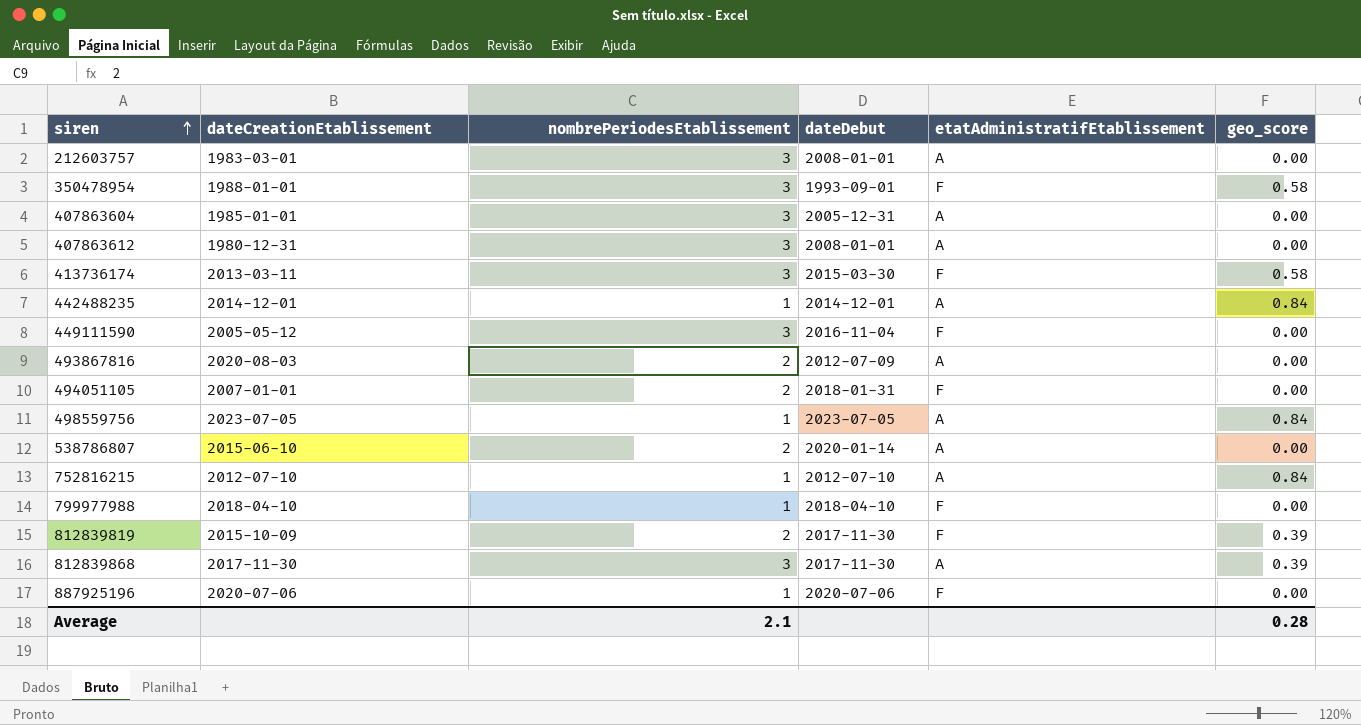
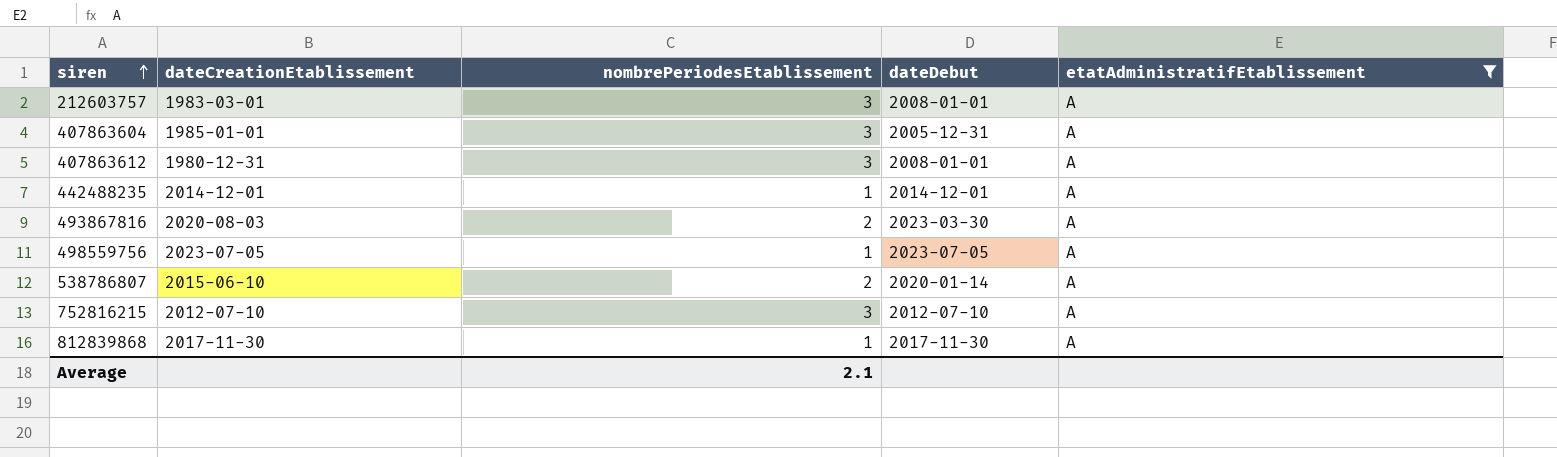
filter: none -> etatAdministratifEtablissement = A
column geo_score | position: 6 -> none
493867816 | dateDebut: 2012-07-09 -> 2023-03-30
752816215 | nombrePeriodesEtablissement: 1 -> 3
812839868 | nombrePeriodesEtablissement: 3 -> 1

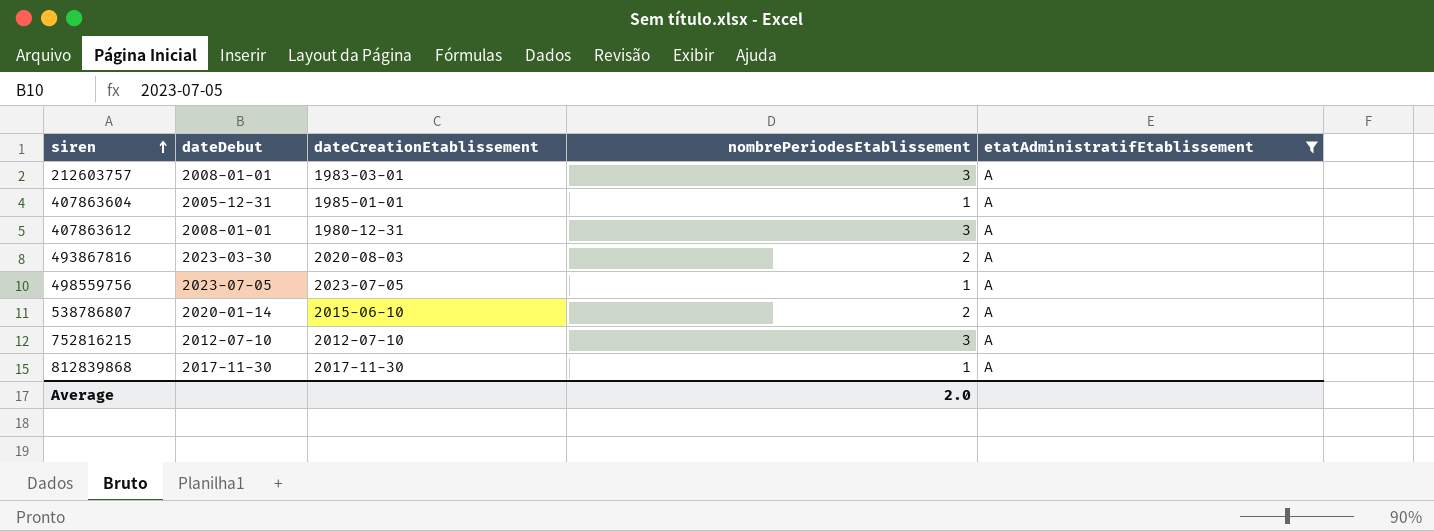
column dateDebut | position: 4 -> 2
row 442488235: 2014-12-01 | 1 | 2014-12-01 | A -> none
407863604 | nombrePeriodesEtablissement: 3 -> 1
Average | nombrePeriodesEtablissement: 2.1 -> 2.0

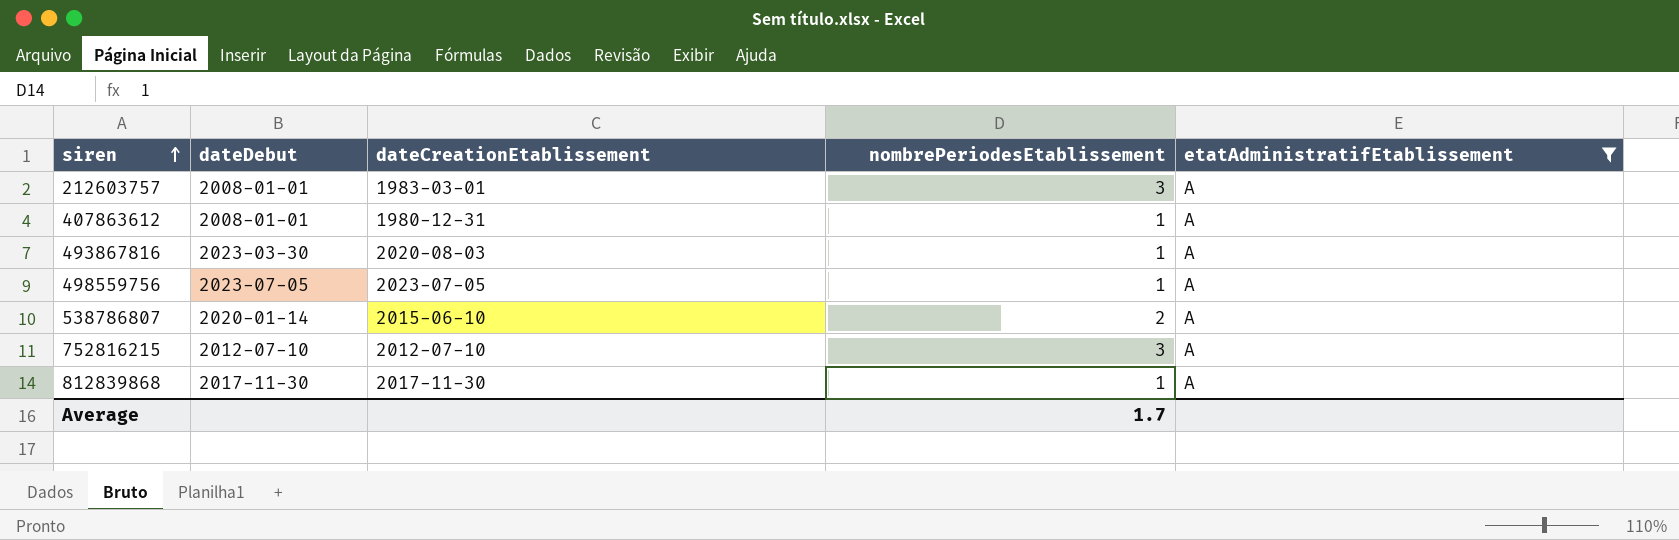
row 407863604: 2005-12-31 | 1985-01-01 | 1 | A -> none
407863612 | nombrePeriodesEtablissement: 3 -> 1
493867816 | nombrePeriodesEtablissement: 2 -> 1
Average | nombrePeriodesEtablissement: 2.0 -> 1.7

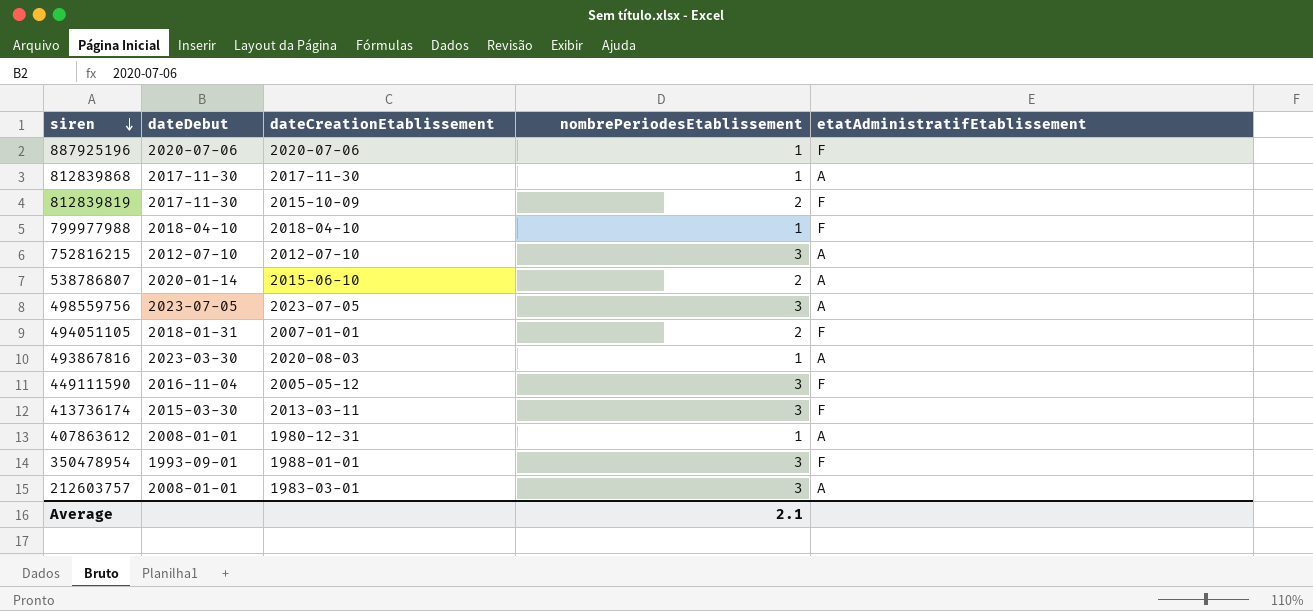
filter: etatAdministratifEtablissement = A -> none
row order: siren ascending -> siren descending
498559756 | nombrePeriodesEtablissement: 1 -> 3
Average | nombrePeriodesEtablissement: 1.7 -> 2.1

